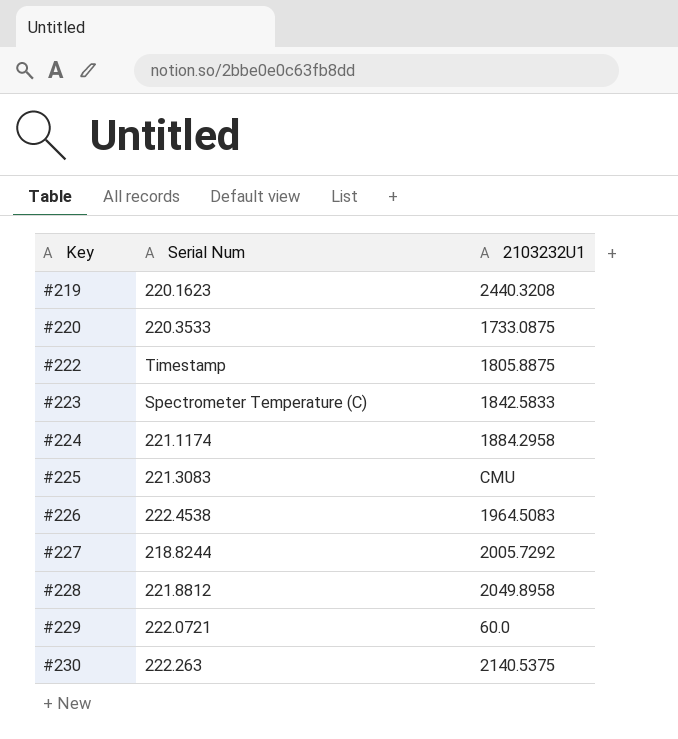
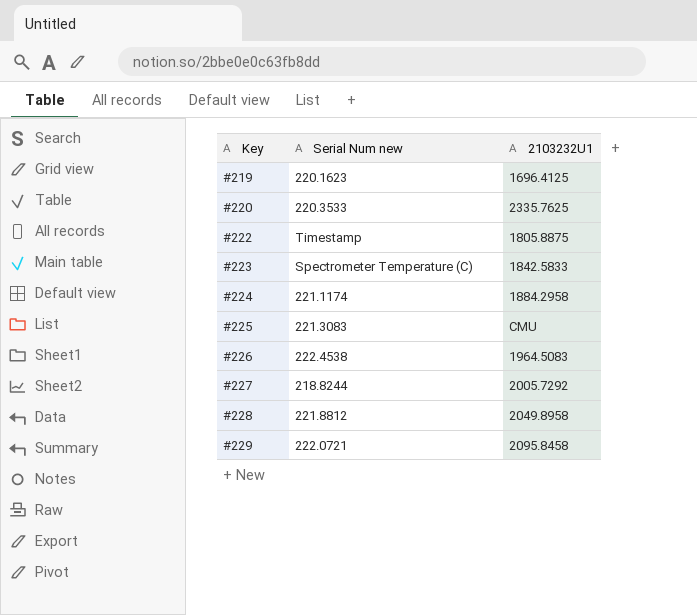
column name: Serial Num -> Serial Num new
row #230: 222.263 | 2140.5375 -> none
#219 | 2103232U1: 2440.3208 -> 1696.4125
#220 | 2103232U1: 1733.0875 -> 2335.7625
#229 | 2103232U1: 60.0 -> 2095.8458

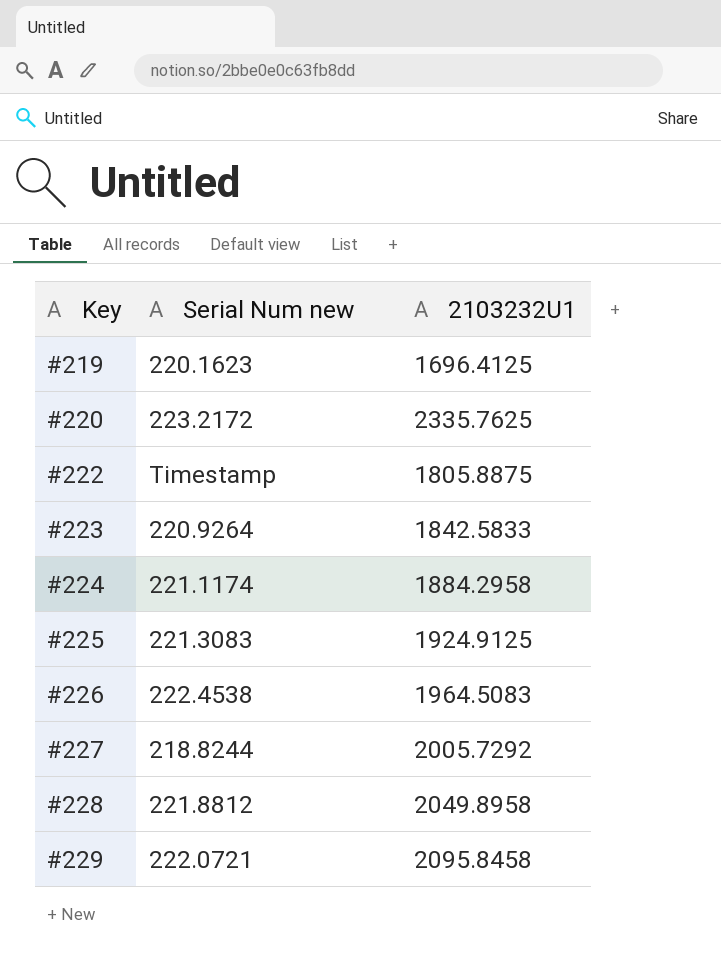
#220 | Serial Num new: 220.3533 -> 223.2172
#223 | Serial Num new: Spectrometer Temperature (C) -> 220.9264
#225 | 2103232U1: CMU -> 1924.9125

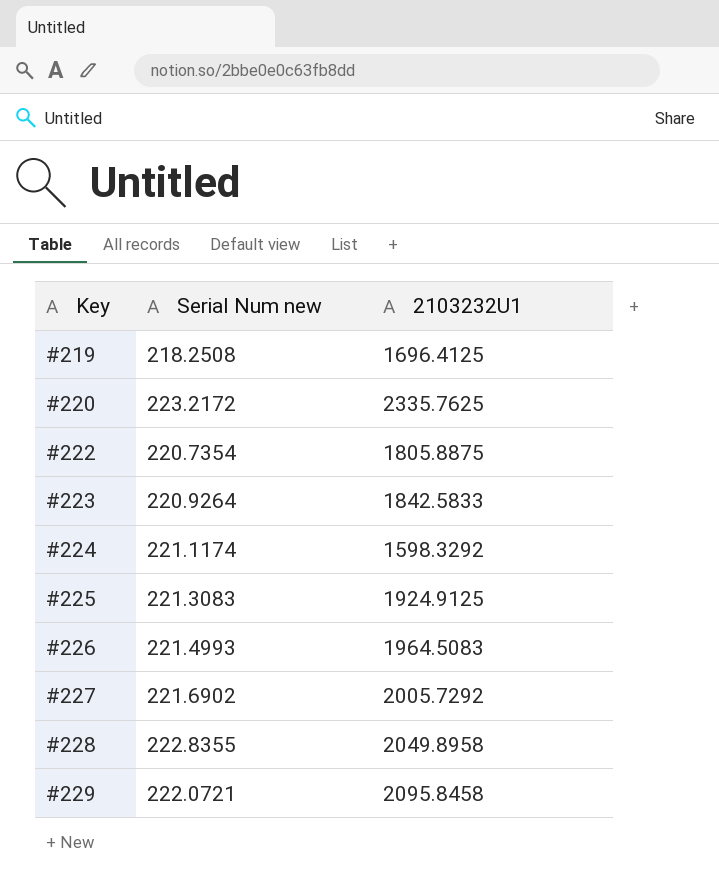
#219 | Serial Num new: 220.1623 -> 218.2508
#222 | Serial Num new: Timestamp -> 220.7354
#224 | 2103232U1: 1884.2958 -> 1598.3292
#226 | Serial Num new: 222.4538 -> 221.4993
#227 | Serial Num new: 218.8244 -> 221.6902
#228 | Serial Num new: 221.8812 -> 222.8355

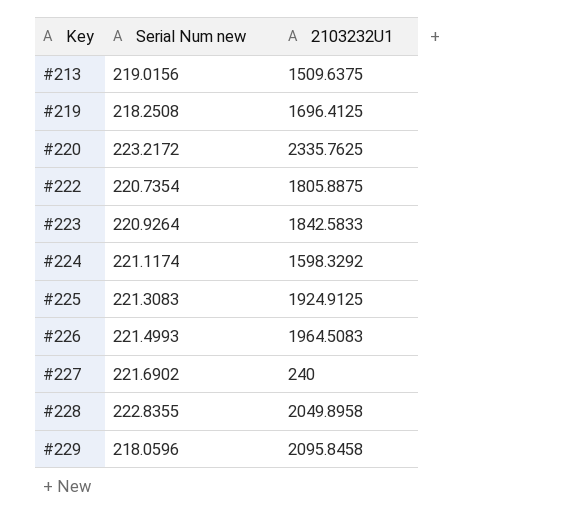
row #213: none -> 219.0156 | 1509.6375
#227 | 2103232U1: 2005.7292 -> 240
#229 | Serial Num new: 222.0721 -> 218.0596

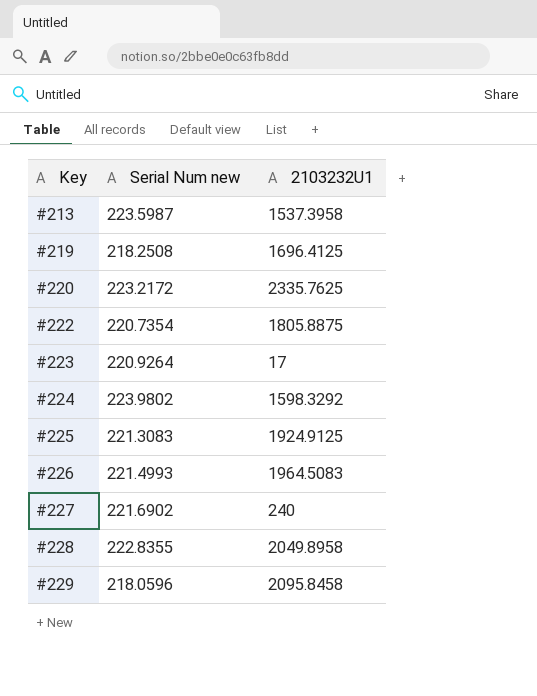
#213 | Serial Num new: 219.0156 -> 223.5987
#213 | 2103232U1: 1509.6375 -> 1537.3958
#223 | 2103232U1: 1842.5833 -> 17
#224 | Serial Num new: 221.1174 -> 223.9802

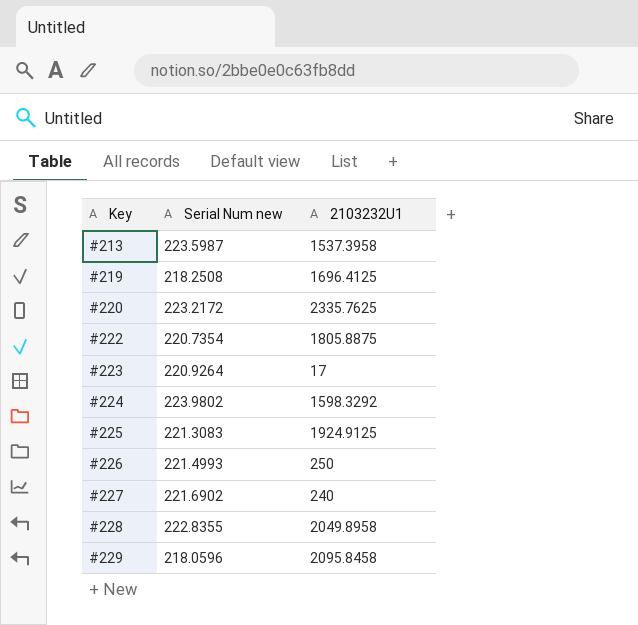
#226 | 2103232U1: 1964.5083 -> 250

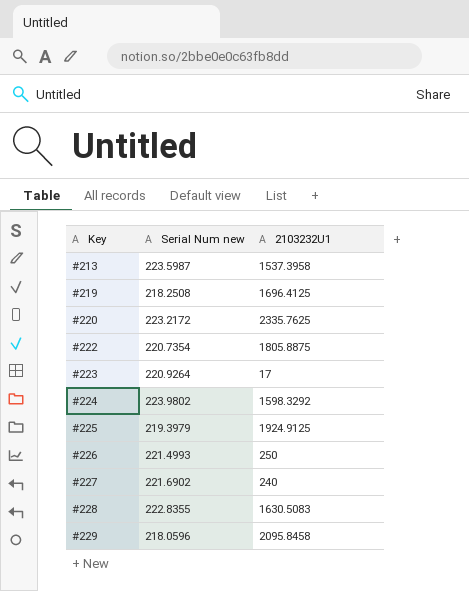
#225 | Serial Num new: 221.3083 -> 219.3979
#228 | 2103232U1: 2049.8958 -> 1630.5083

